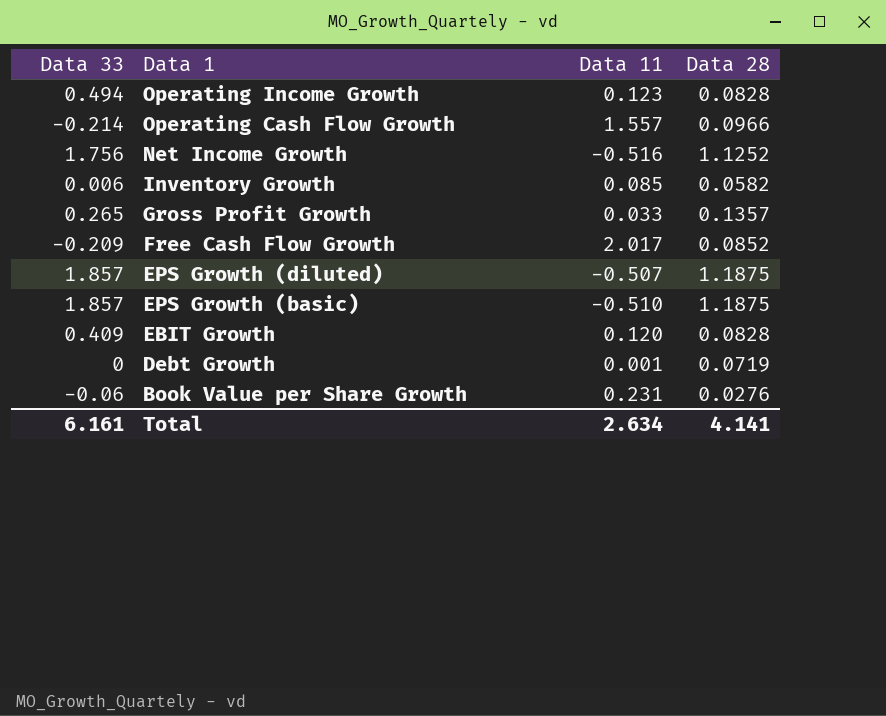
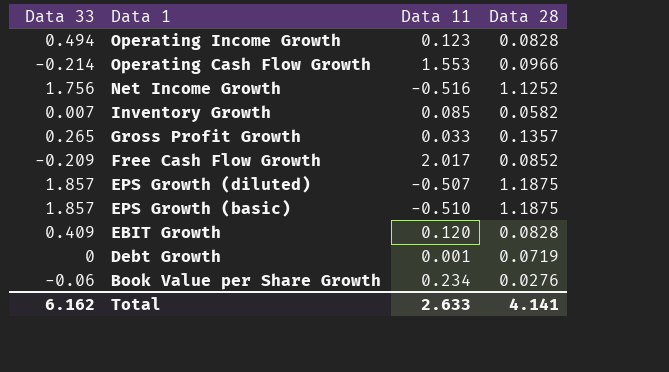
Operating Cash Flow Growth | Data 11: 1.557 -> 1.553
Inventory Growth | Data 33: 0.006 -> 0.007
Book Value per Share Growth | Data 11: 0.231 -> 0.234
Total | Data 33: 6.161 -> 6.162
Total | Data 11: 2.634 -> 2.633

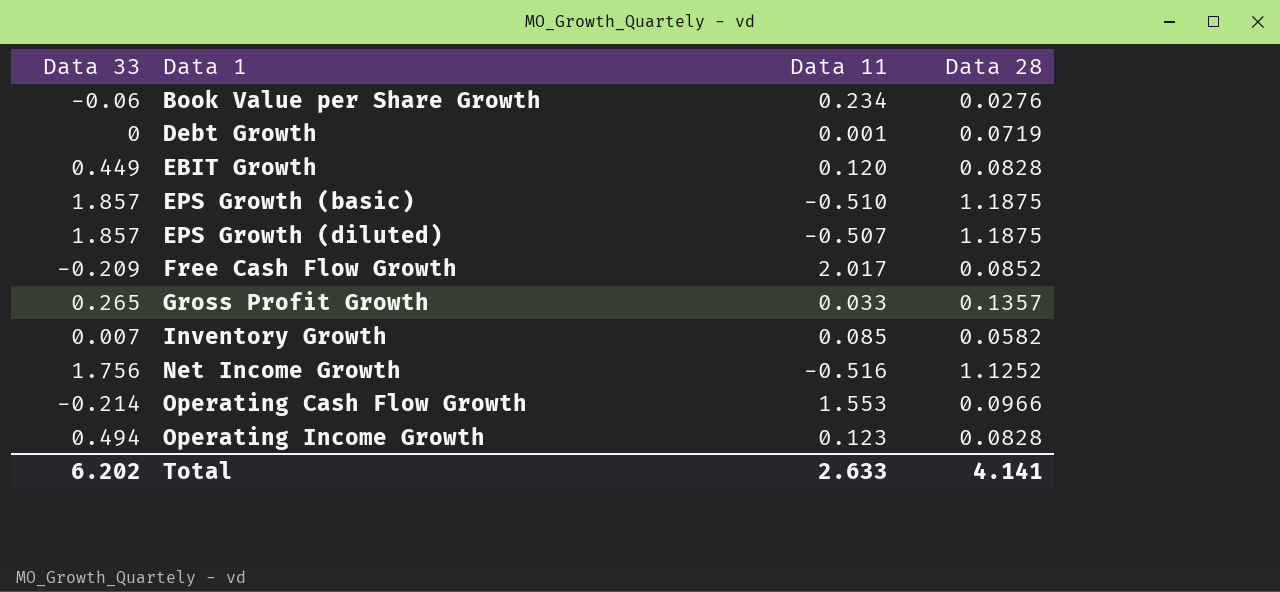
row order: Data 1 descending -> Data 1 ascending
EBIT Growth | Data 33: 0.409 -> 0.449
Total | Data 33: 6.162 -> 6.202

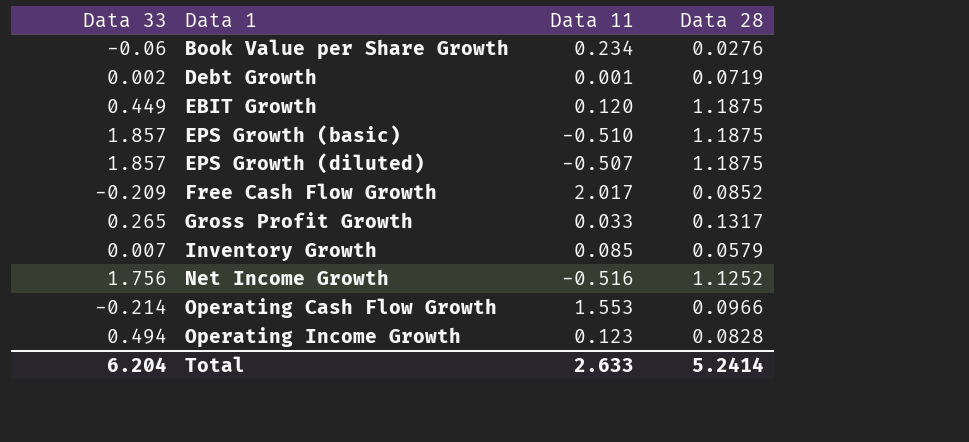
Debt Growth | Data 33: 0 -> 0.002
EBIT Growth | Data 28: 0.0828 -> 1.1875
Gross Profit Growth | Data 28: 0.1357 -> 0.1317
Inventory Growth | Data 28: 0.0582 -> 0.0579
Total | Data 33: 6.202 -> 6.204
Total | Data 28: 4.141 -> 5.2414

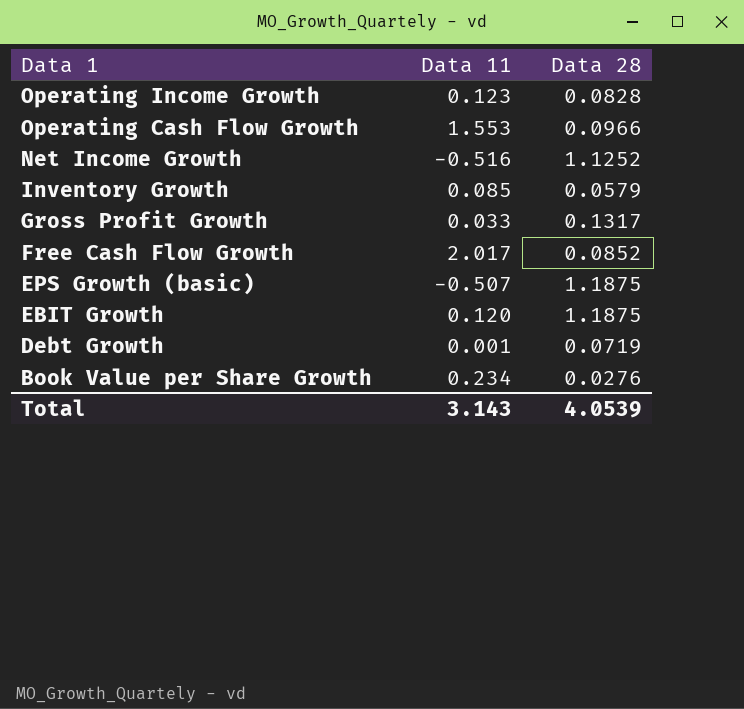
row order: Data 1 ascending -> Data 1 descending
column Data 33 | position: 1 -> none
row EPS Growth (diluted): 1.857 | -0.507 | 1.1875 -> none
EPS Growth (basic) | Data 11: -0.510 -> -0.507
Total | Data 11: 2.633 -> 3.143
Total | Data 28: 5.2414 -> 4.0539

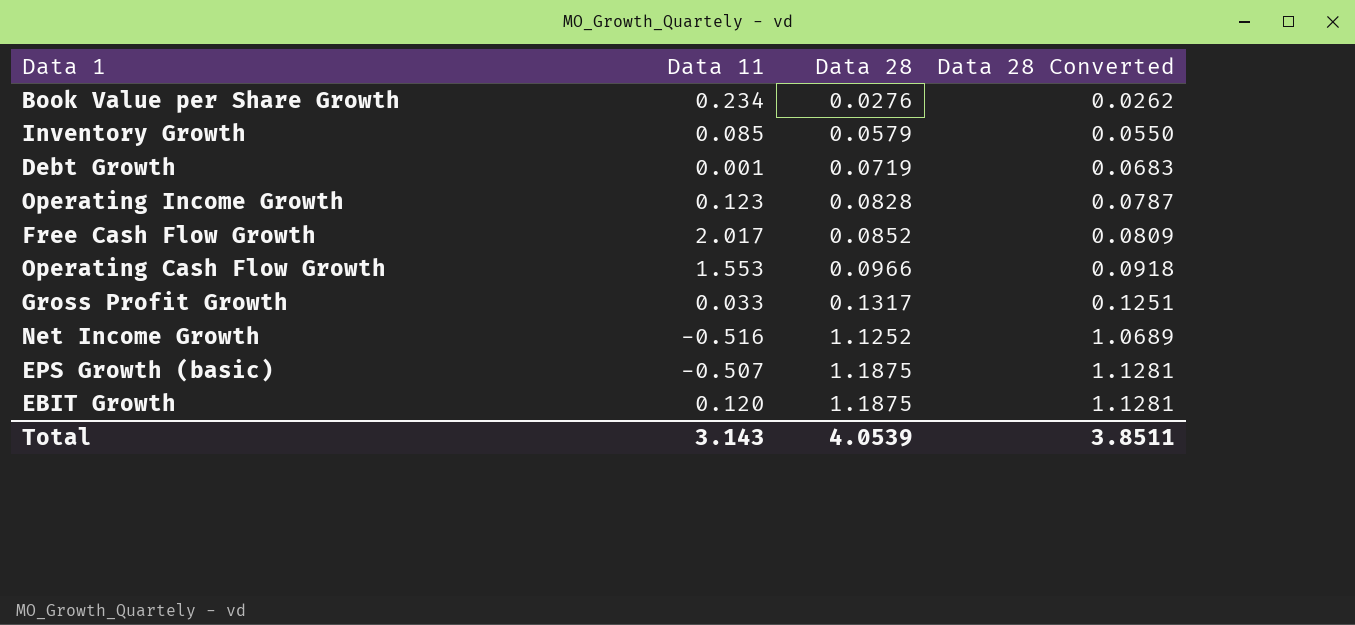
row order: Data 1 descending -> Data 28 ascending
column Data 28 Converted | formula: none -> [Data 28] * 0.95

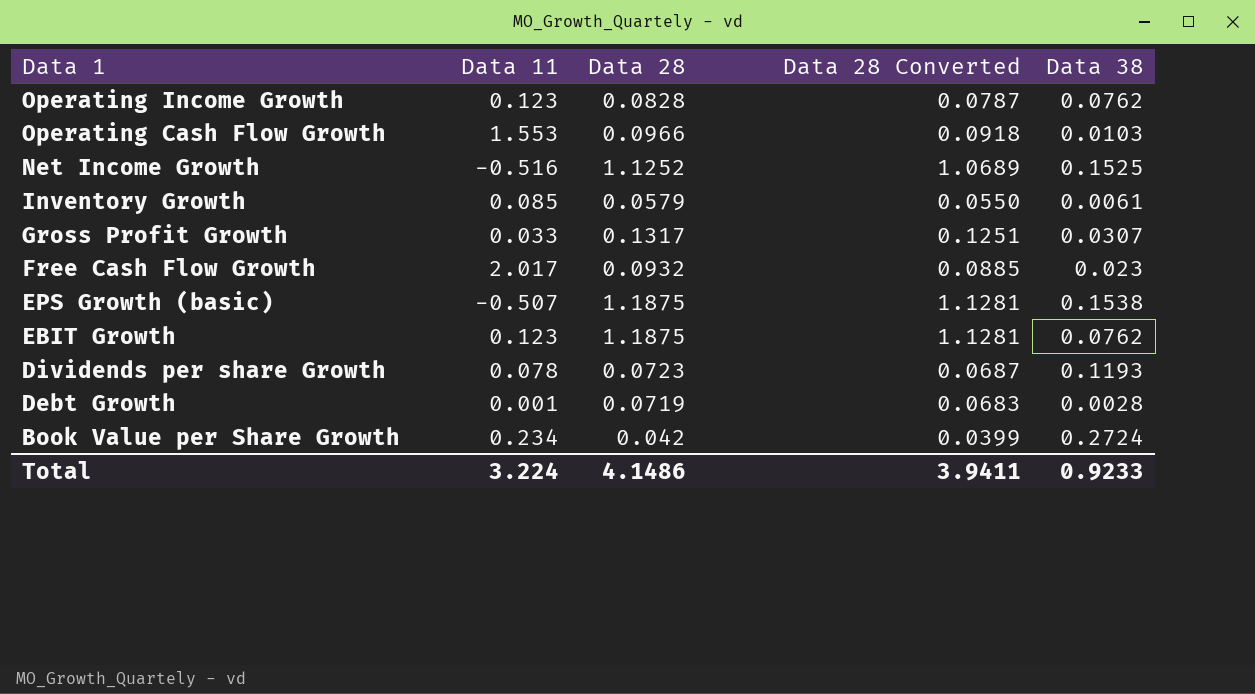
row order: Data 28 ascending -> Data 1 descending
column Data 38 | position: none -> 5
Free Cash Flow Growth | Data 28: 0.0852 -> 0.0932
Free Cash Flow Growth | Data 28 Converted: 0.0809 -> 0.0885
EBIT Growth | Data 11: 0.120 -> 0.123
row Dividends per share Growth: none -> 0.078 | 0.0723 | 0.0687 | 0.1193
Book Value per Share Growth | Data 28: 0.0276 -> 0.042
Book Value per Share Growth | Data 28 Converted: 0.0262 -> 0.0399
Total | Data 11: 3.143 -> 3.224
Total | Data 28: 4.0539 -> 4.1486
Total | Data 28 Converted: 3.8511 -> 3.9411

